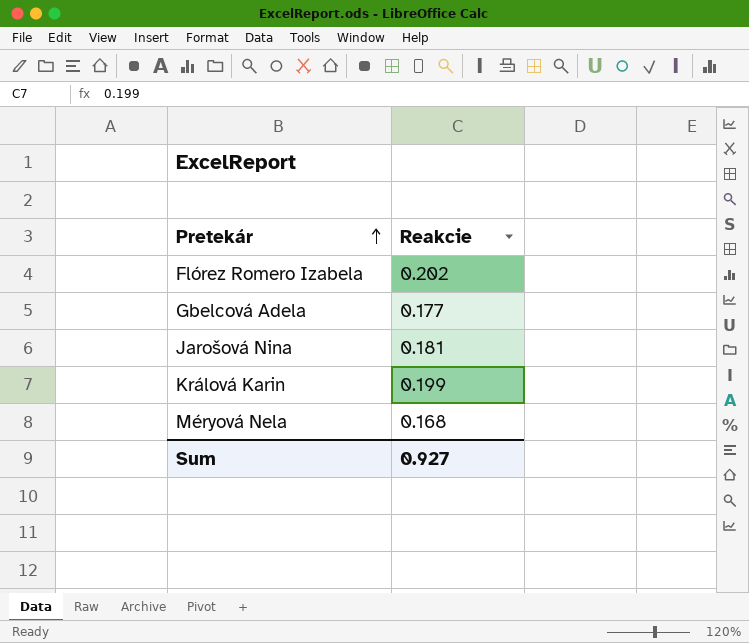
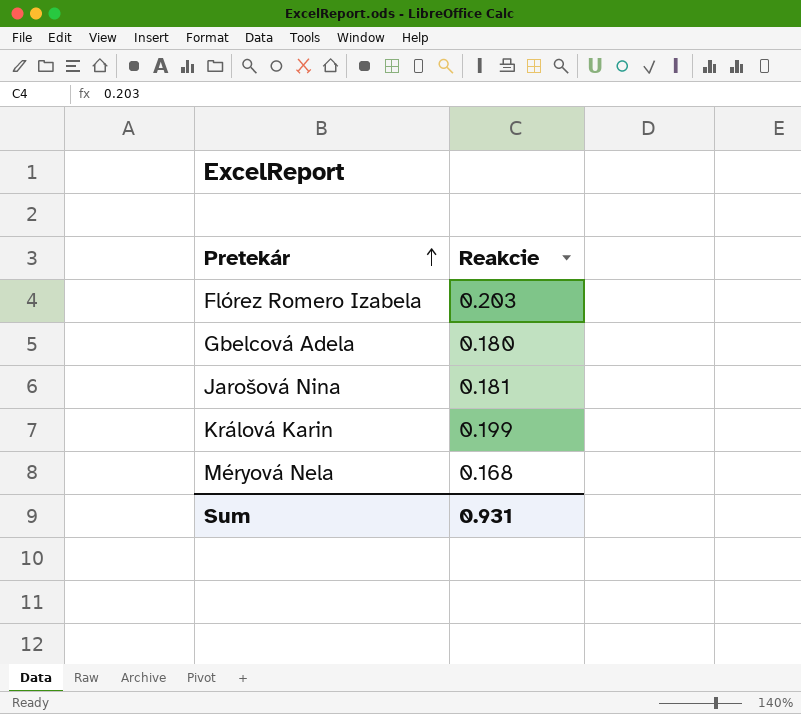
Flórez Romero Izabela | Reakcie: 0.202 -> 0.203
Gbelcová Adela | Reakcie: 0.177 -> 0.180
Sum | Reakcie: 0.927 -> 0.931

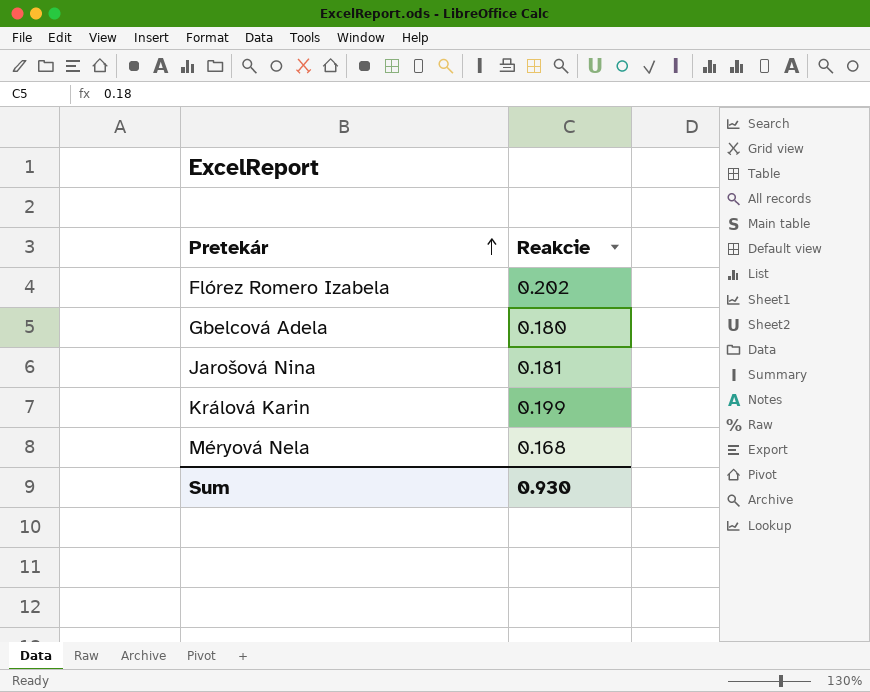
Flórez Romero Izabela | Reakcie: 0.203 -> 0.202
Sum | Reakcie: 0.931 -> 0.930

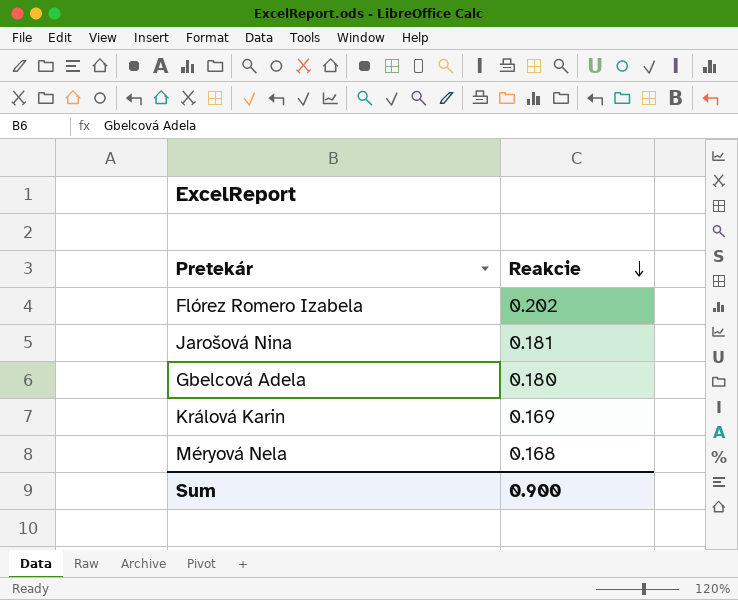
row order: Pretekár ascending -> Reakcie descending
Králová Karin | Reakcie: 0.199 -> 0.169
Sum | Reakcie: 0.930 -> 0.900

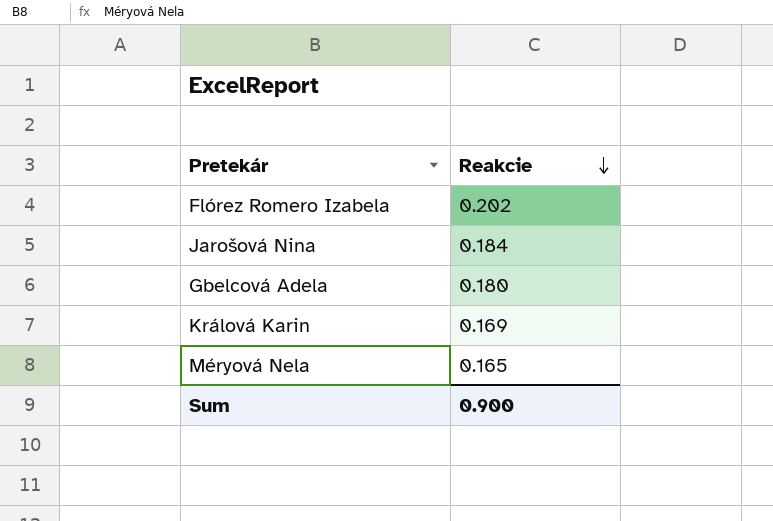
Jarošová Nina | Reakcie: 0.181 -> 0.184
Méryová Nela | Reakcie: 0.168 -> 0.165

